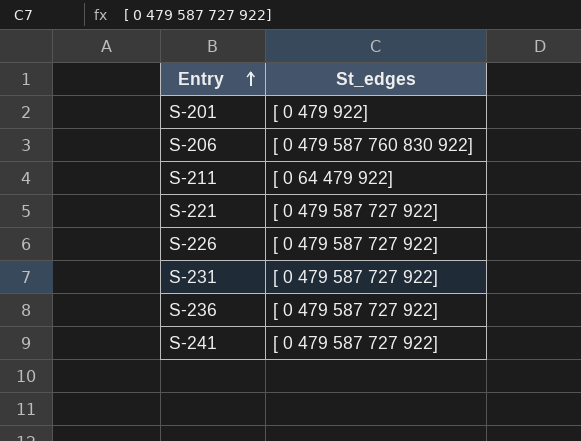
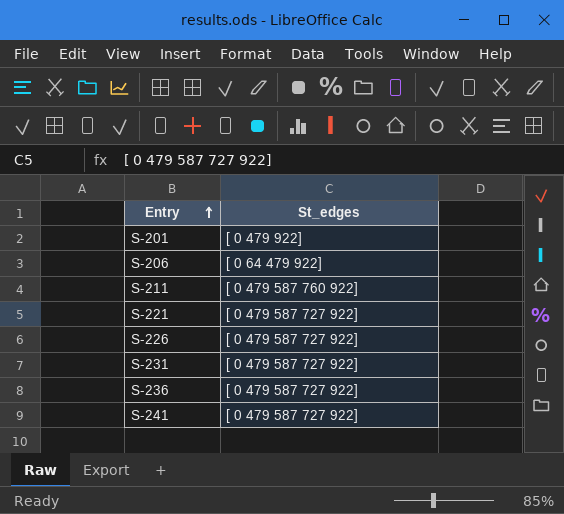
S-206 | St_edges: [ 0 479 587 760 830 922] -> [ 0 64 479 922]
S-211 | St_edges: [ 0 64 479 922] -> [ 0 479 587 760 922]

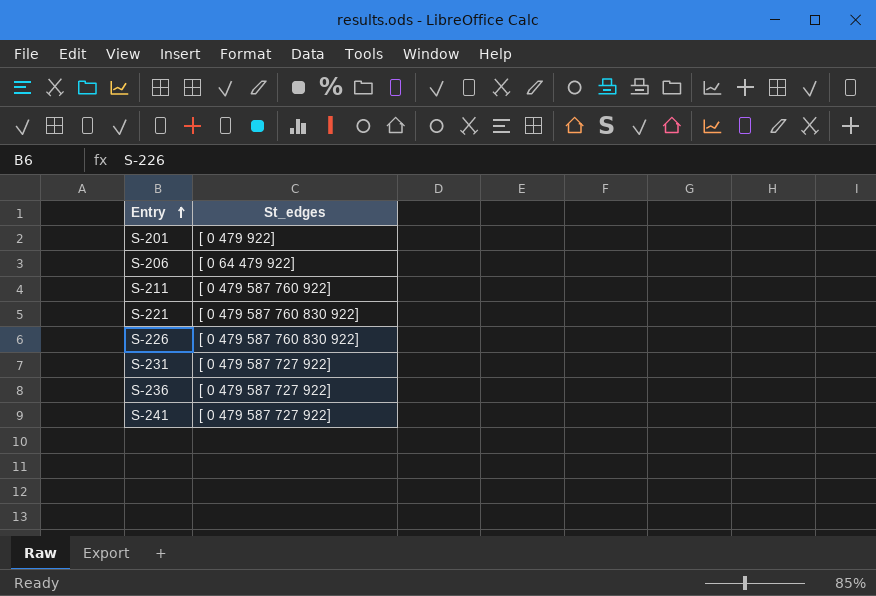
S-221 | St_edges: [ 0 479 587 727 922] -> [ 0 479 587 760 830 922]
S-226 | St_edges: [ 0 479 587 727 922] -> [ 0 479 587 760 830 922]

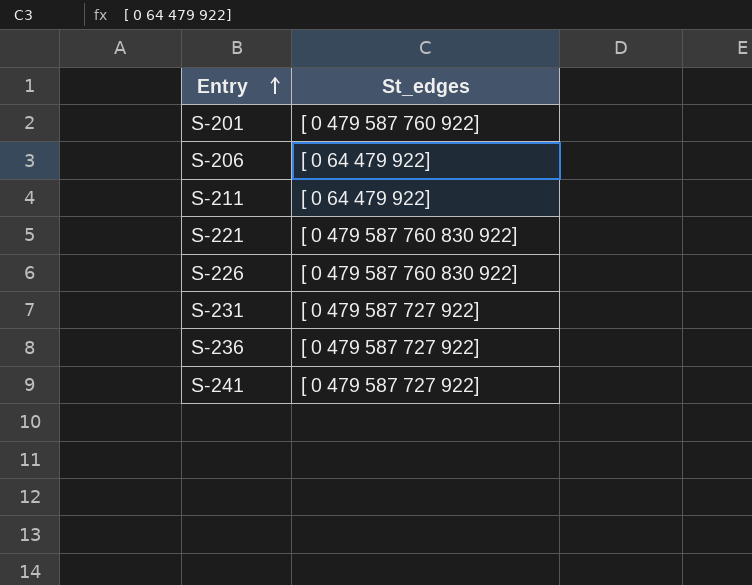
S-201 | St_edges: [ 0 479 922] -> [ 0 479 587 760 922]
S-211 | St_edges: [ 0 479 587 760 922] -> [ 0 64 479 922]

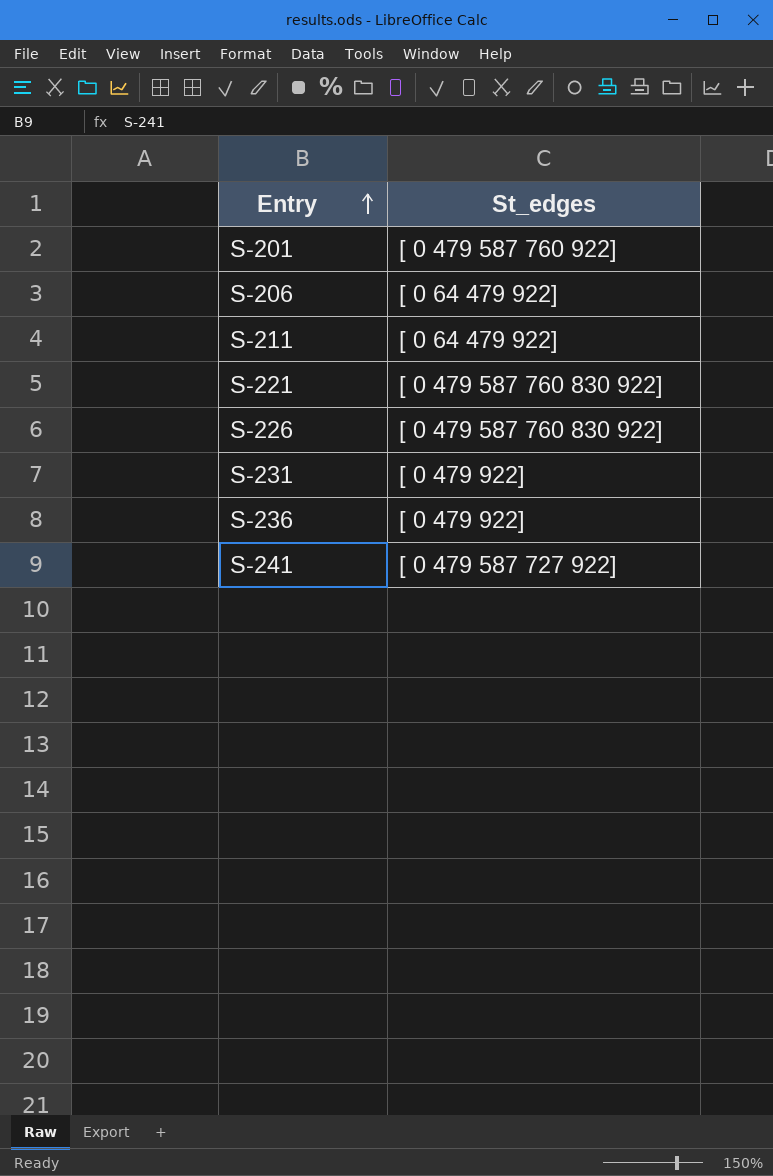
S-231 | St_edges: [ 0 479 587 727 922] -> [ 0 479 922]
S-236 | St_edges: [ 0 479 587 727 922] -> [ 0 479 922]

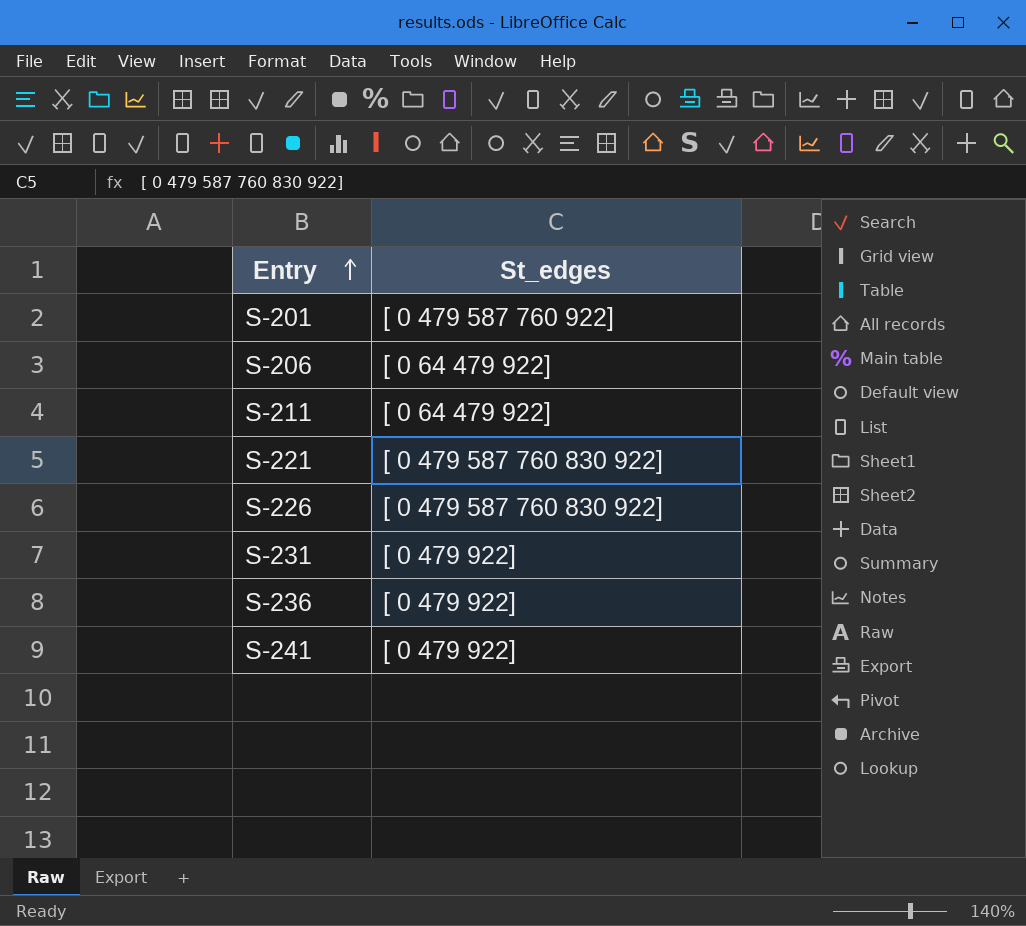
S-241 | St_edges: [ 0 479 587 727 922] -> [ 0 479 922]

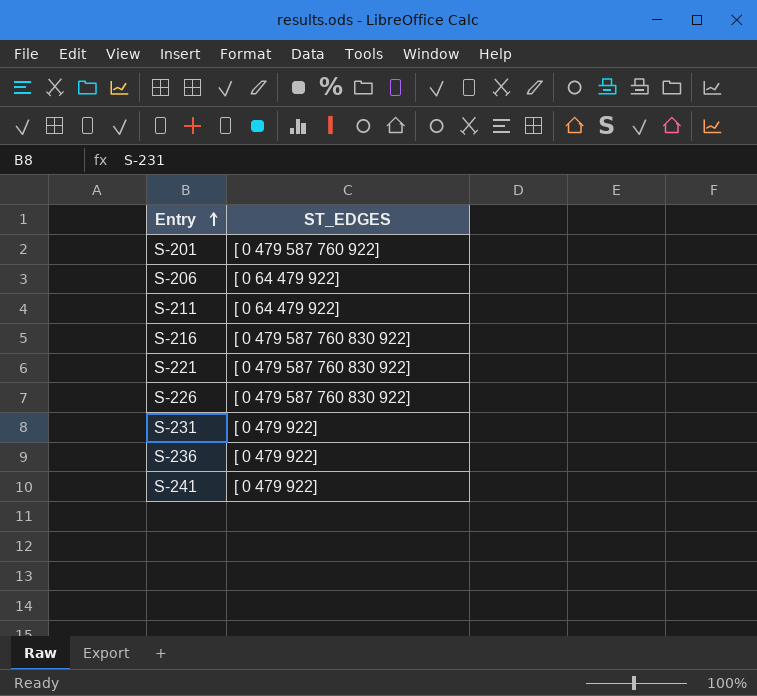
column name: St_edges -> ST_EDGES
row S-216: none -> [ 0 479 587 760 830 922]

